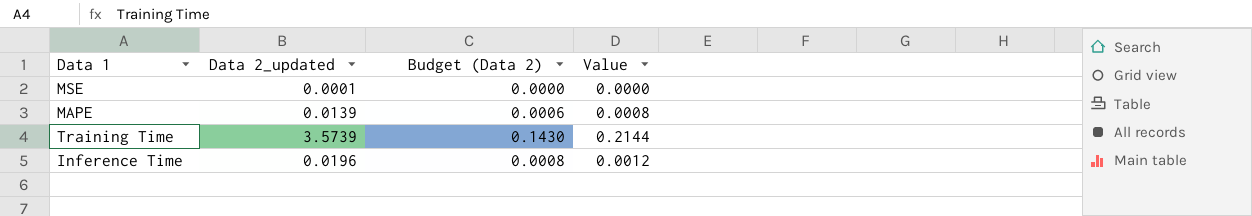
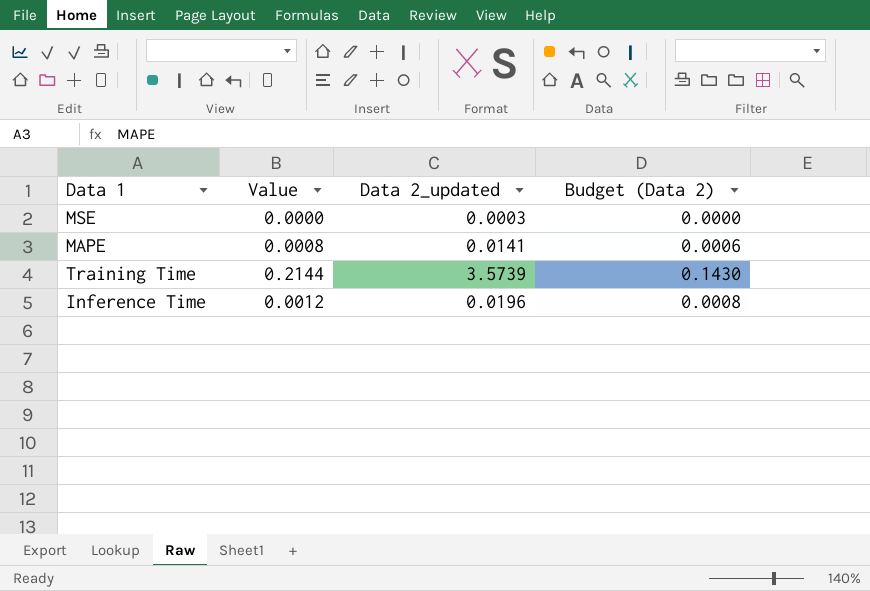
column Value | position: 4 -> 2
MSE | Data 2_updated: 0.0001 -> 0.0003
MAPE | Data 2_updated: 0.0139 -> 0.0141

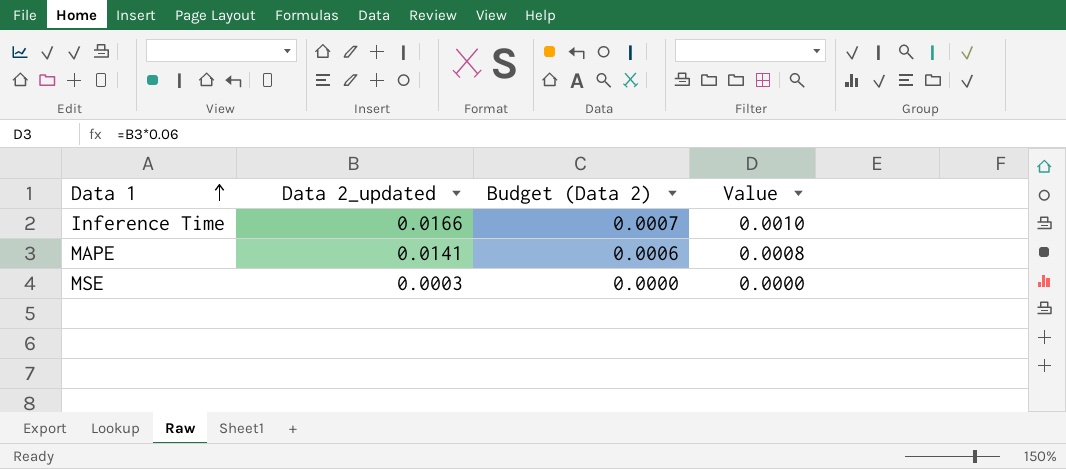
row order: none -> Data 1 ascending
column Value | position: 2 -> 4
row Training Time: 0.2144 | 3.5739 | 0.1430 -> none
Inference Time | Data 2_updated: 0.0196 -> 0.0166
Inference Time | Budget (Data 2): 0.0008 -> 0.0007
Inference Time | Value: 0.0012 -> 0.0010

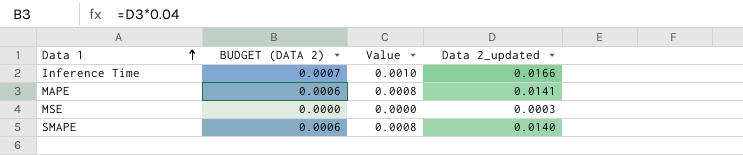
column name: Budget (Data 2) -> BUDGET (DATA 2)
column Data 2_updated | position: 2 -> 4
row SMAPE: none -> 0.0006 | 0.0008 | 0.0140

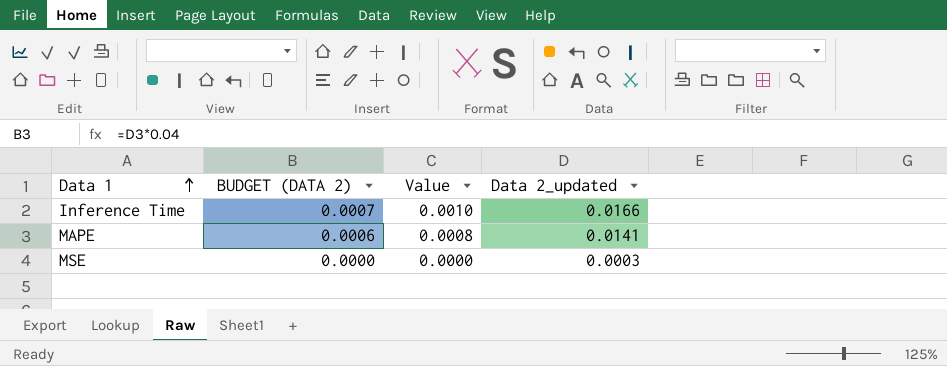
row SMAPE: 0.0006 | 0.0008 | 0.0140 -> none

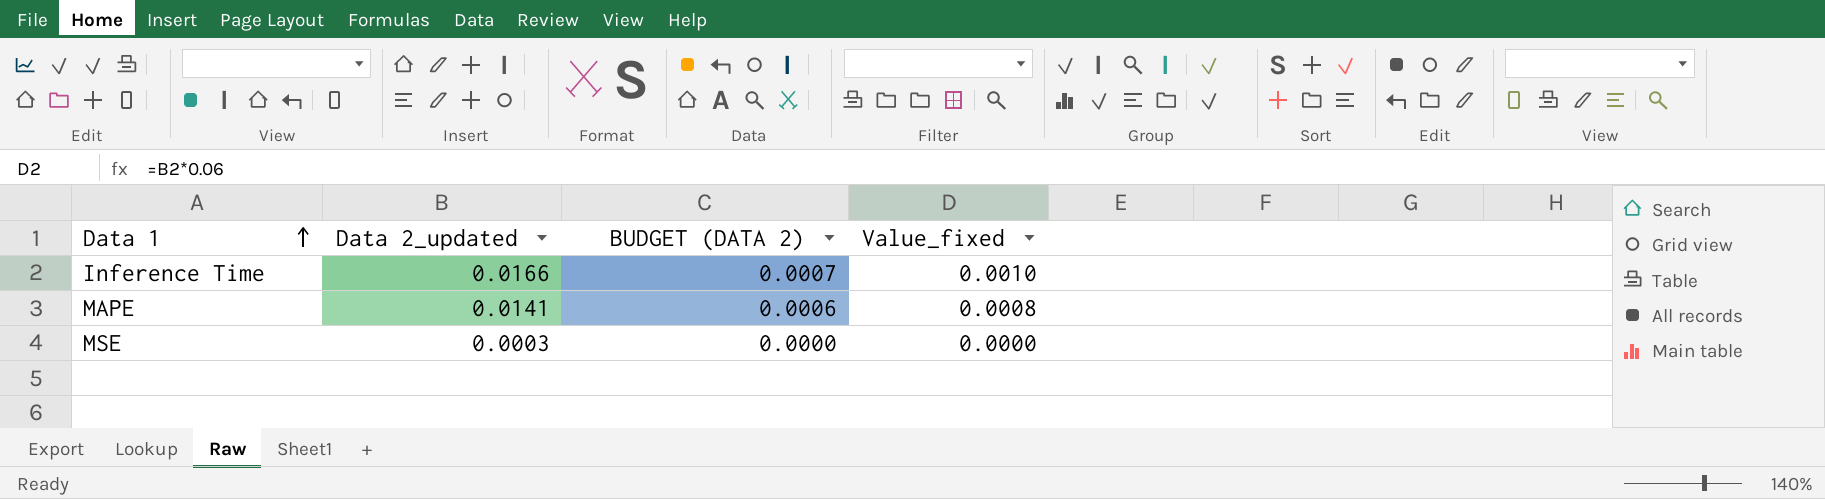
column Data 2_updated | position: 4 -> 2
column name: Value -> Value_fixed

